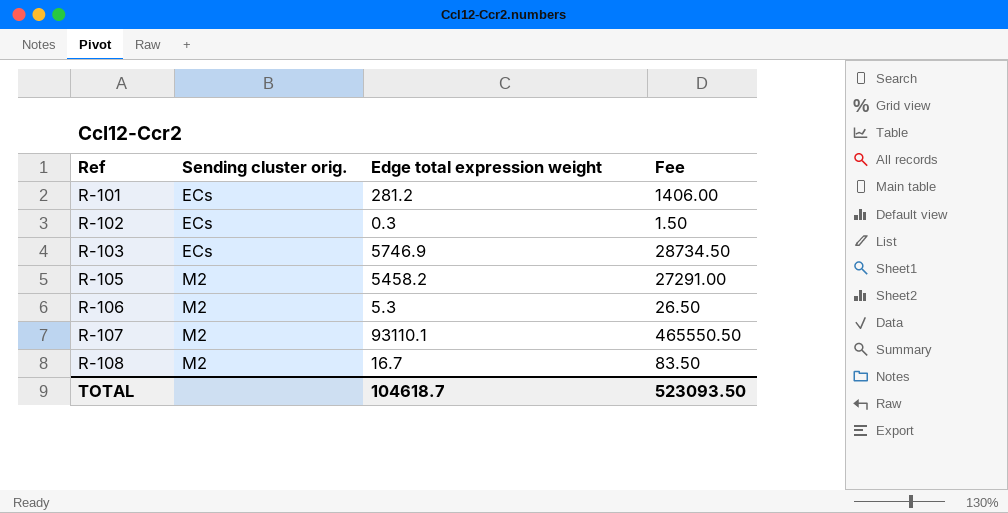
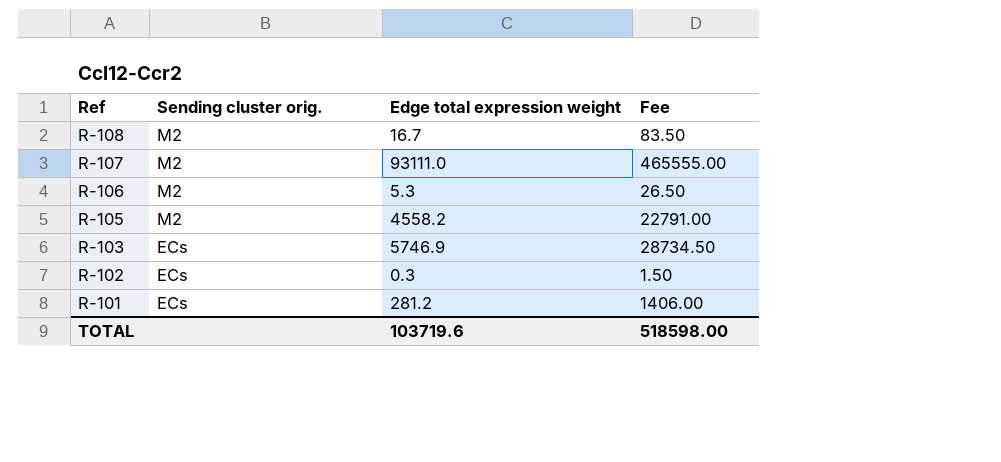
row order: Ref ascending -> Ref descending
R-107 | Edge total expression weight: 93110.1 -> 93111.0
R-107 | Fee: 465550.50 -> 465555.00
R-105 | Edge total expression weight: 5458.2 -> 4558.2
R-105 | Fee: 27291.00 -> 22791.00
TOTAL | Edge total expression weight: 104618.7 -> 103719.6
TOTAL | Fee: 523093.50 -> 518598.00

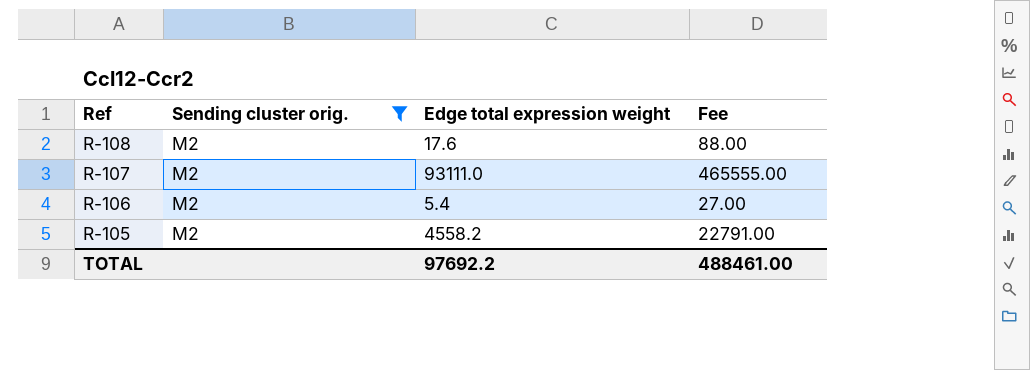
filter: none -> Sending cluster orig. = M2
R-108 | Edge total expression weight: 16.7 -> 17.6
R-108 | Fee: 83.50 -> 88.00
R-106 | Edge total expression weight: 5.3 -> 5.4
R-106 | Fee: 26.50 -> 27.00
TOTAL | Edge total expression weight: 103719.6 -> 97692.2
TOTAL | Fee: 518598.00 -> 488461.00

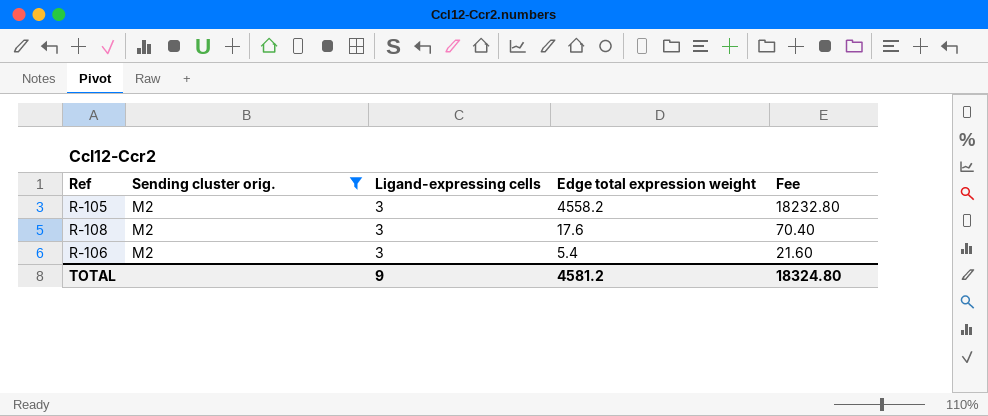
row order: Ref descending -> Edge total expression weight descending
column Ligand-expressing cells | position: none -> 3
column Fee | formula: [Edge total expression weight] * 5 -> [Edge total expression weight] * 4
row R-107: M2 | 93111.0 | 465555.00 -> none
TOTAL | Edge total expression weight: 97692.2 -> 4581.2
TOTAL | Fee: 488461.00 -> 18324.80

